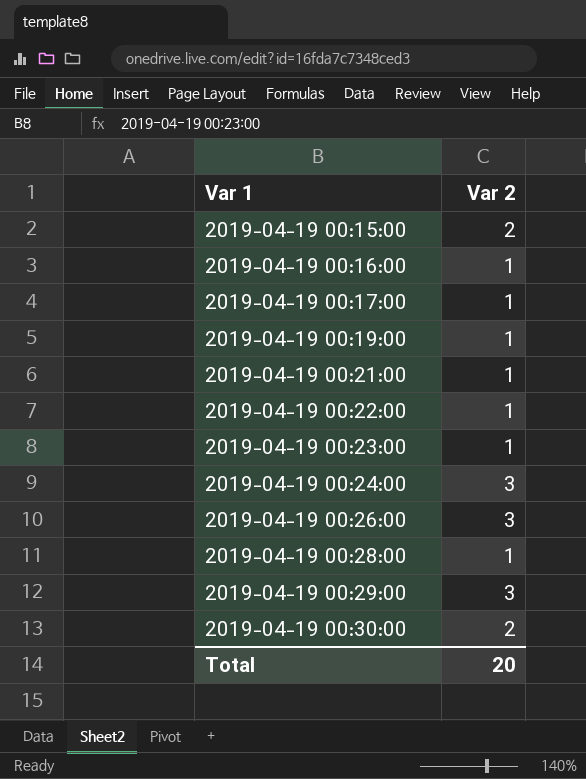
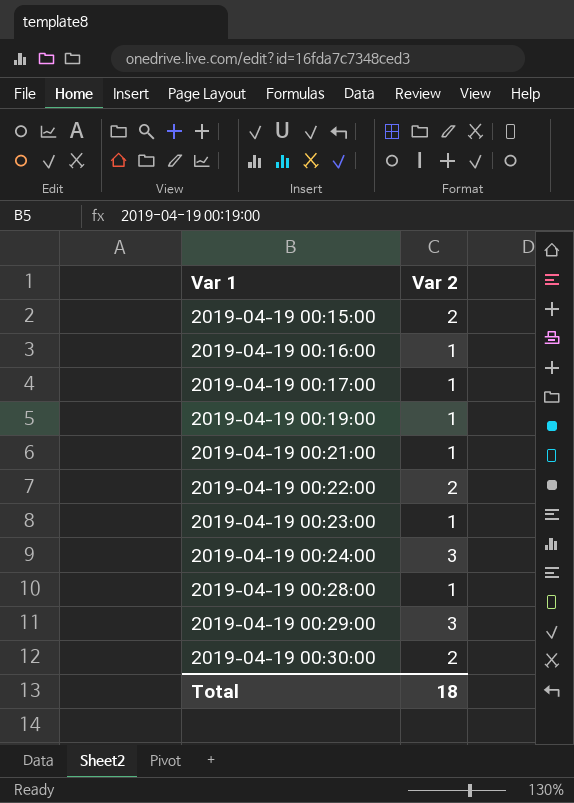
row 2019-04-19 00:26:00: 3 -> none
2019-04-19 00:22:00 | Var 2: 1 -> 2
Total | Var 2: 20 -> 18

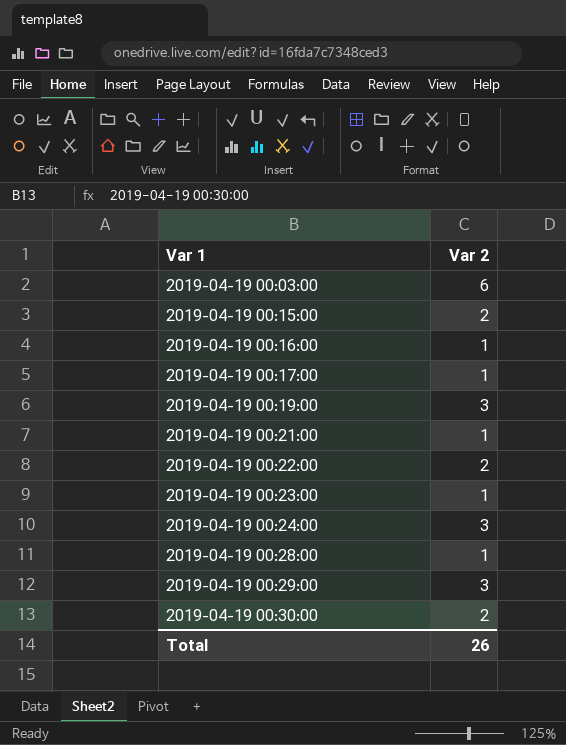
row 2019-04-19 00:03:00: none -> 6
2019-04-19 00:19:00 | Var 2: 1 -> 3
Total | Var 2: 18 -> 26

